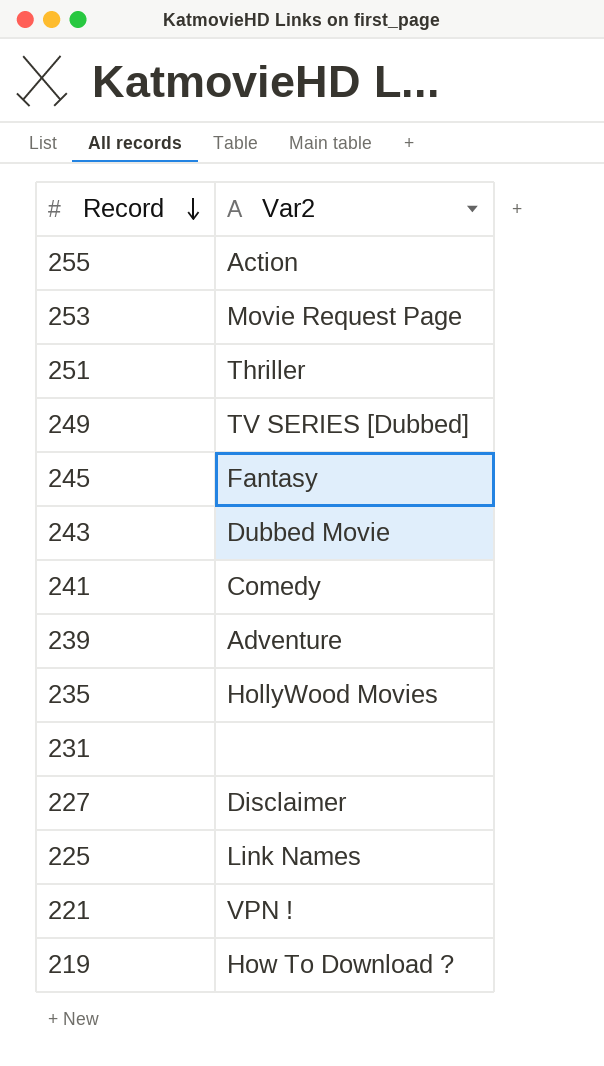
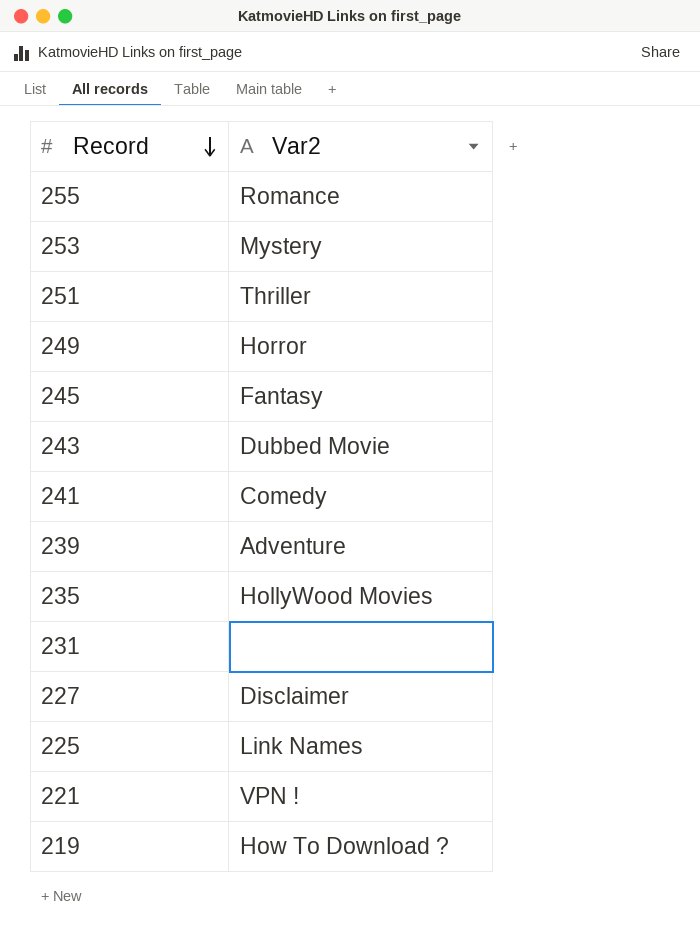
255 | Var2: Action -> Romance
253 | Var2: Movie Request Page -> Mystery
249 | Var2: TV SERIES [Dubbed] -> Horror

